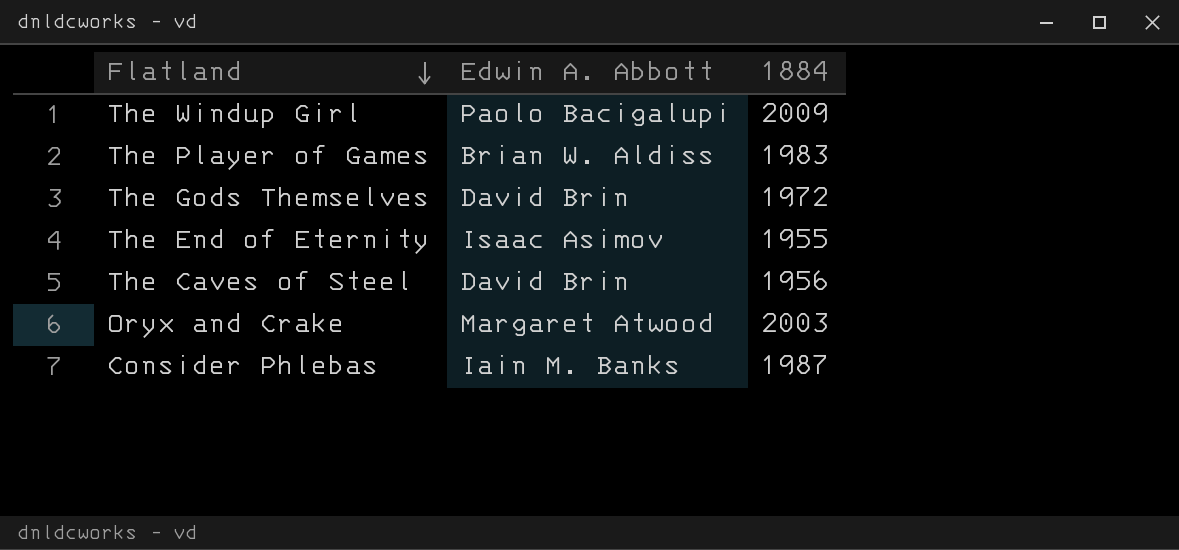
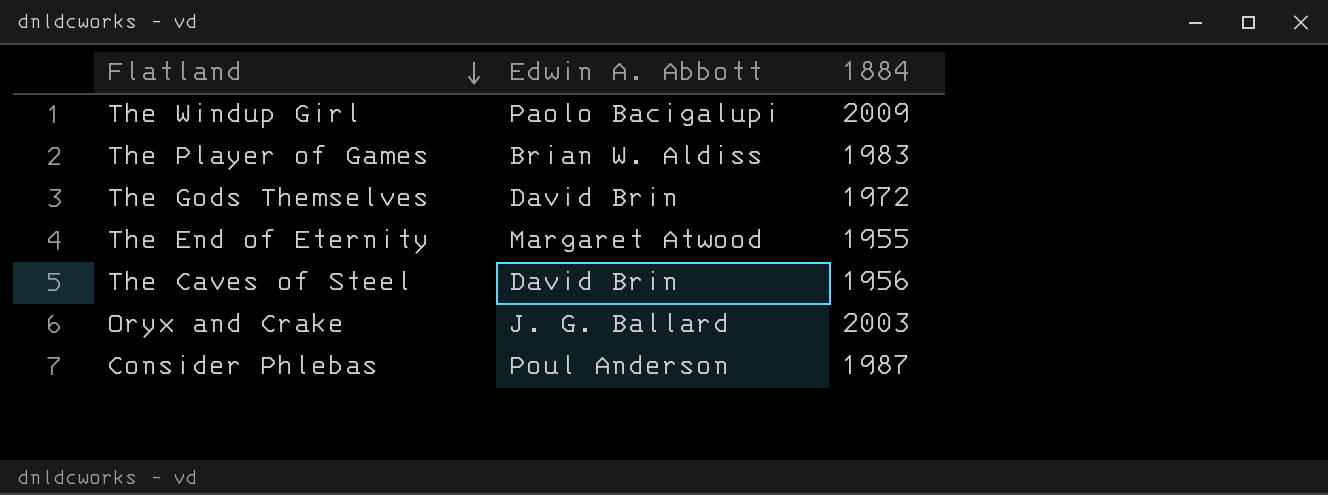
The End of Eternity | Edwin A. Abbott: Isaac Asimov -> Margaret Atwood
Oryx and Crake | Edwin A. Abbott: Margaret Atwood -> J. G. Ballard
Consider Phlebas | Edwin A. Abbott: Iain M. Banks -> Poul Anderson

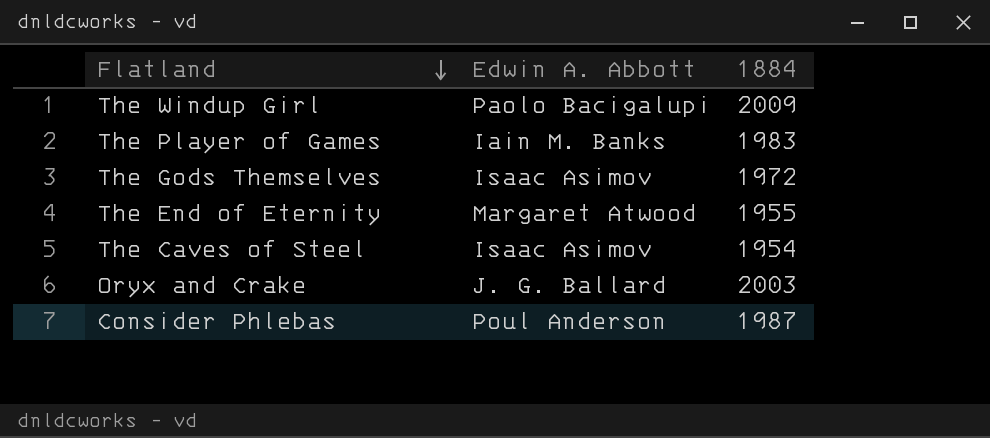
The Player of Games | Edwin A. Abbott: Brian W. Aldiss -> Iain M. Banks
The Gods Themselves | Edwin A. Abbott: David Brin -> Isaac Asimov
The Caves of Steel | Edwin A. Abbott: David Brin -> Isaac Asimov
The Caves of Steel | 1884: 1956 -> 1954

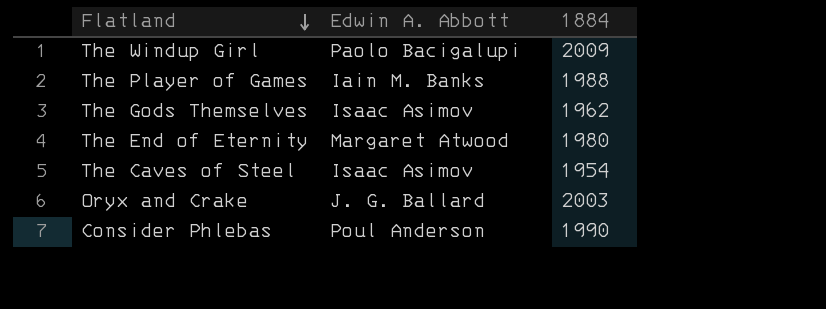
The Player of Games | 1884: 1983 -> 1988
The Gods Themselves | 1884: 1972 -> 1962
The End of Eternity | 1884: 1955 -> 1980
Consider Phlebas | 1884: 1987 -> 1990

